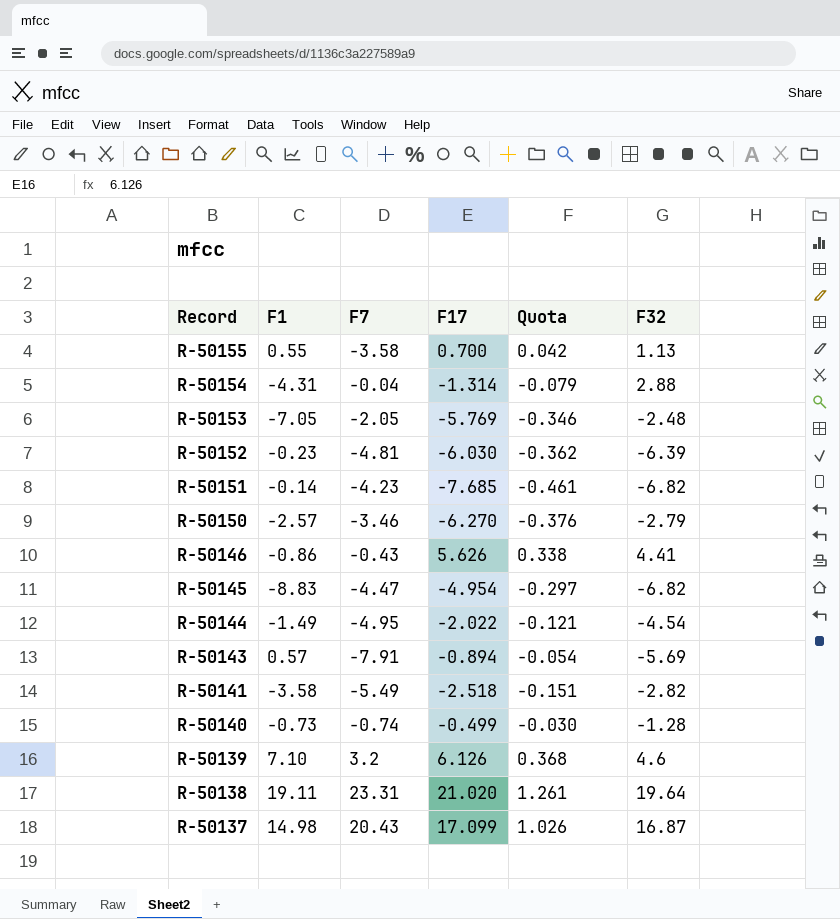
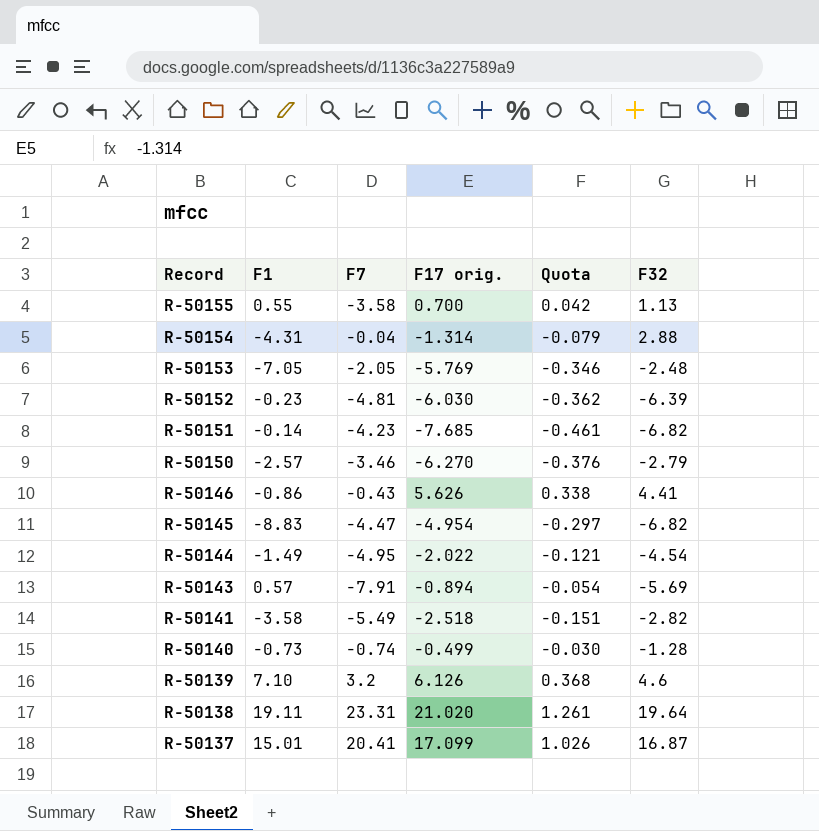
column name: F17 -> F17 orig.
R-50137 | F1: 14.98 -> 15.01
R-50137 | F7: 20.43 -> 20.41

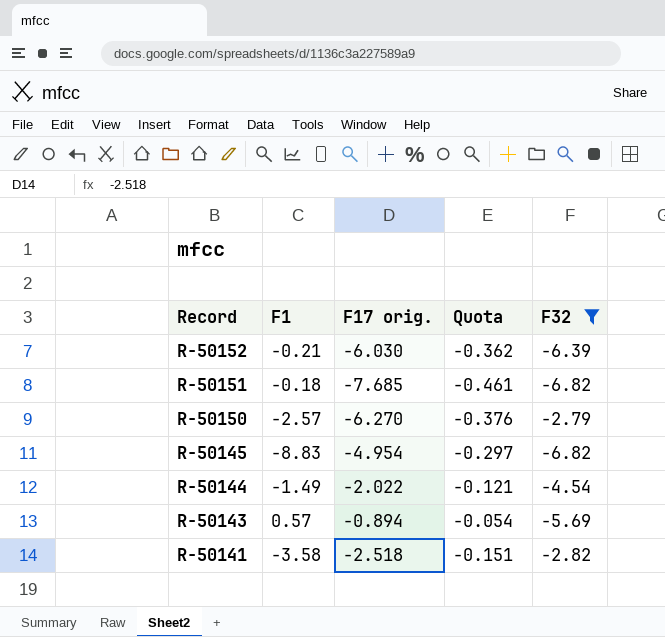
filter: none -> F32 <= -2.79
column F7 | position: 3 -> none
R-50152 | F1: -0.23 -> -0.21
R-50151 | F1: -0.14 -> -0.18

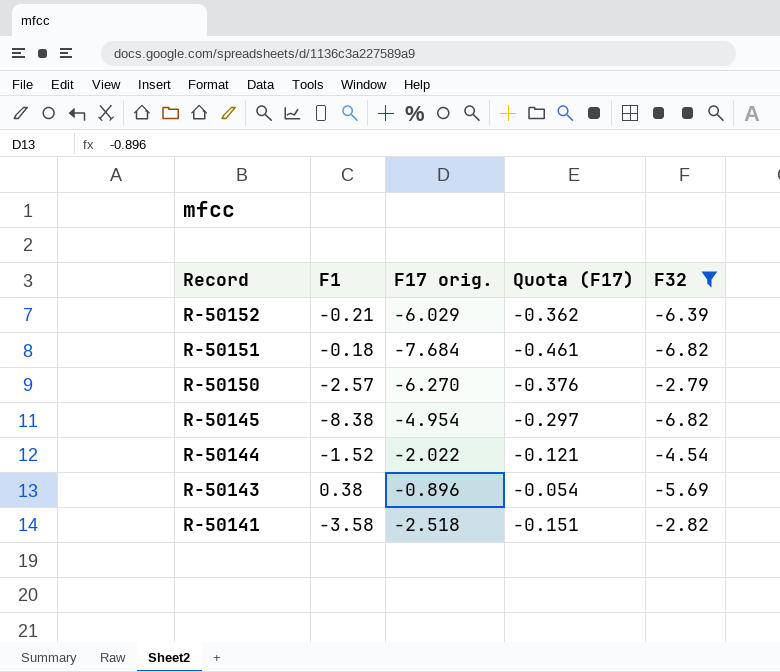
column name: Quota -> Quota (F17)
R-50152 | F17 orig.: -6.030 -> -6.029
R-50151 | F17 orig.: -7.685 -> -7.684
R-50145 | F1: -8.83 -> -8.38
R-50144 | F1: -1.49 -> -1.52
R-50143 | F1: 0.57 -> 0.38
R-50143 | F17 orig.: -0.894 -> -0.896

